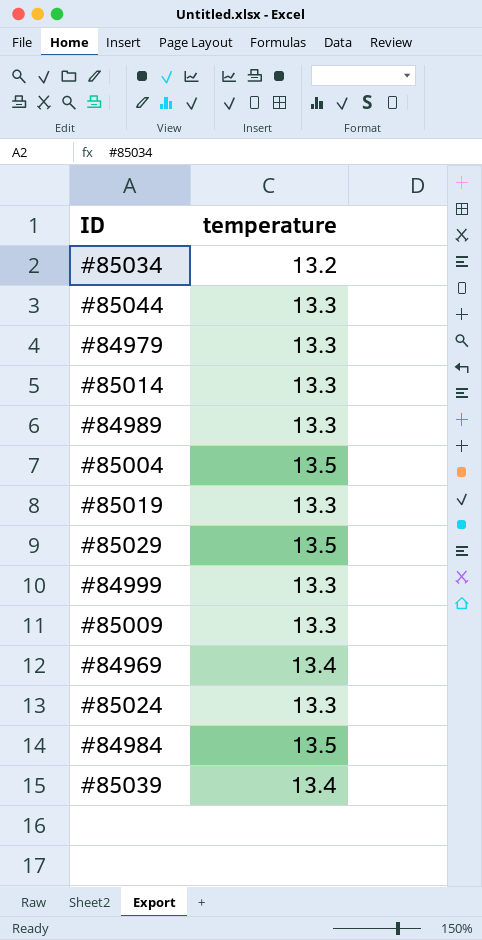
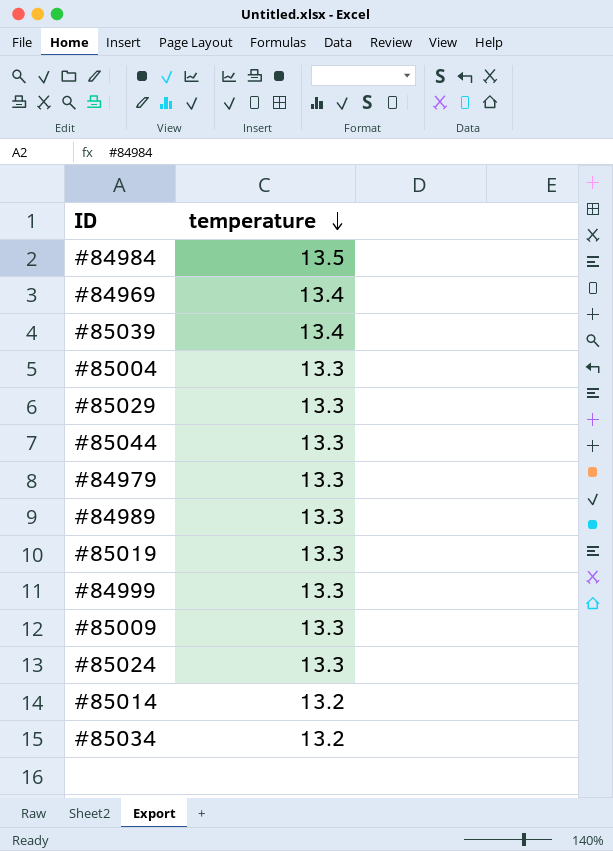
row order: none -> temperature descending
#85004 | temperature: 13.5 -> 13.3
#85029 | temperature: 13.5 -> 13.3
#85014 | temperature: 13.3 -> 13.2

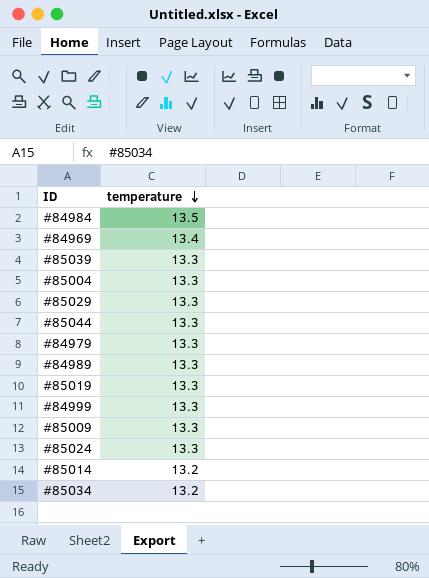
#85039 | temperature: 13.4 -> 13.3

